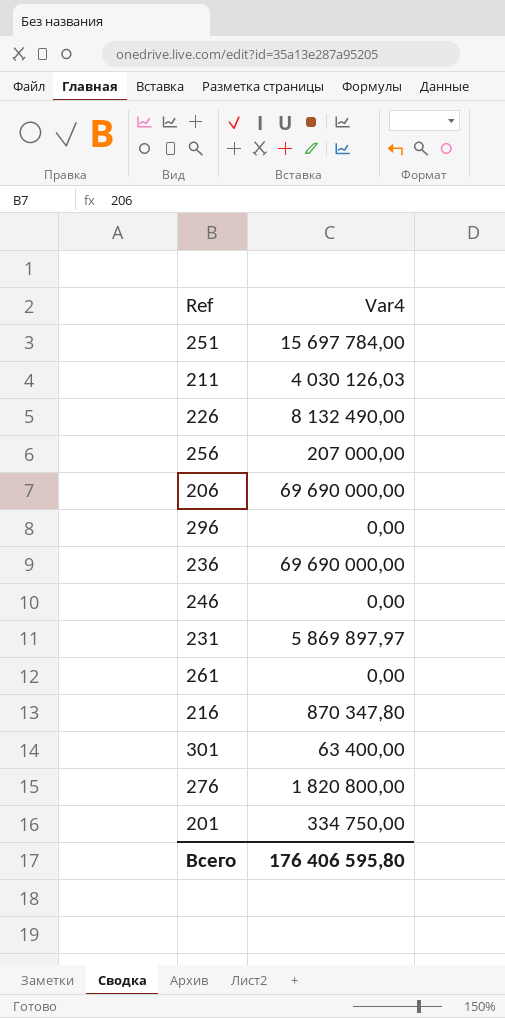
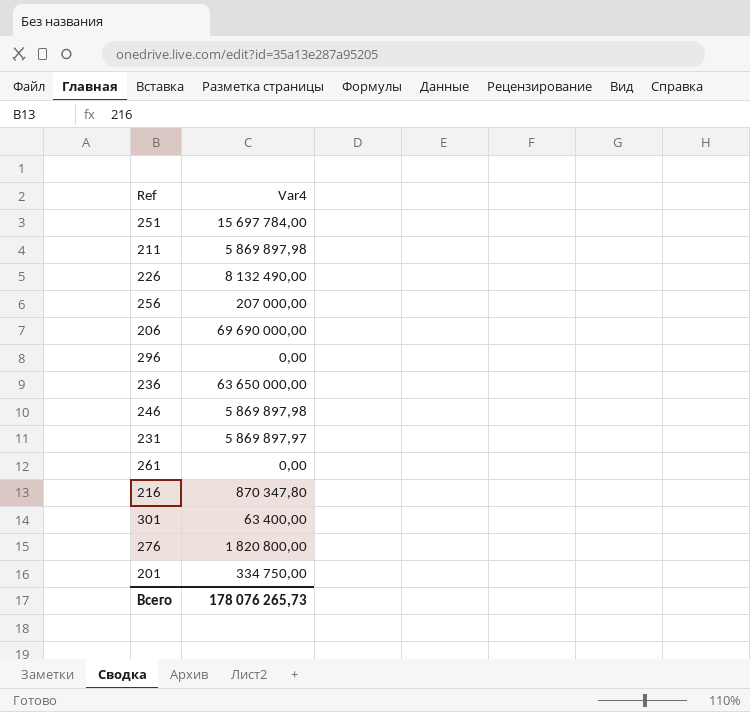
211 | Var4: 4 030 126,03 -> 5 869 897,98
236 | Var4: 69 690 000,00 -> 63 650 000,00
246 | Var4: 0,00 -> 5 869 897,98
Всего | Var4: 176 406 595,80 -> 178 076 265,73

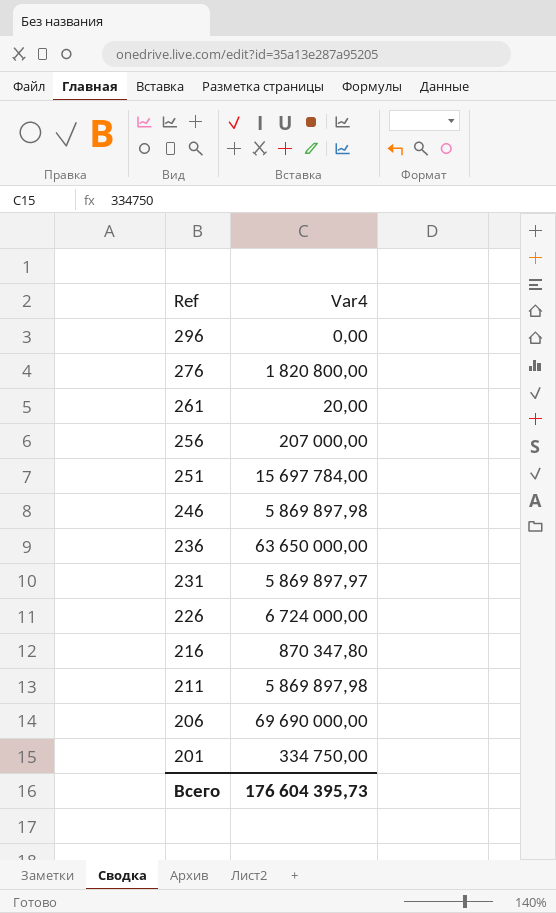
row order: none -> Ref descending
row 301: 63 400,00 -> none
261 | Var4: 0,00 -> 20,00
226 | Var4: 8 132 490,00 -> 6 724 000,00
Всего | Var4: 178 076 265,73 -> 176 604 395,73

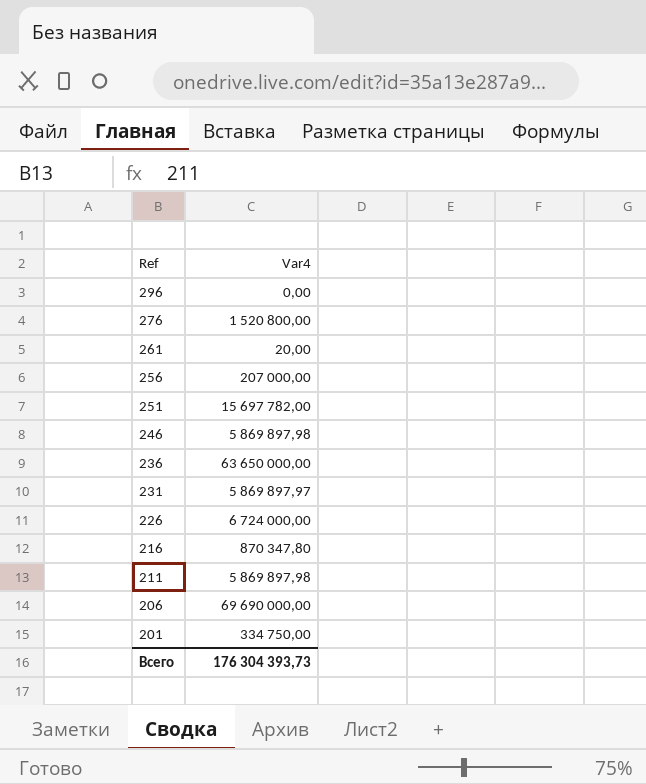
276 | Var4: 1 820 800,00 -> 1 520 800,00
251 | Var4: 15 697 784,00 -> 15 697 782,00
Всего | Var4: 176 604 395,73 -> 176 304 393,73

